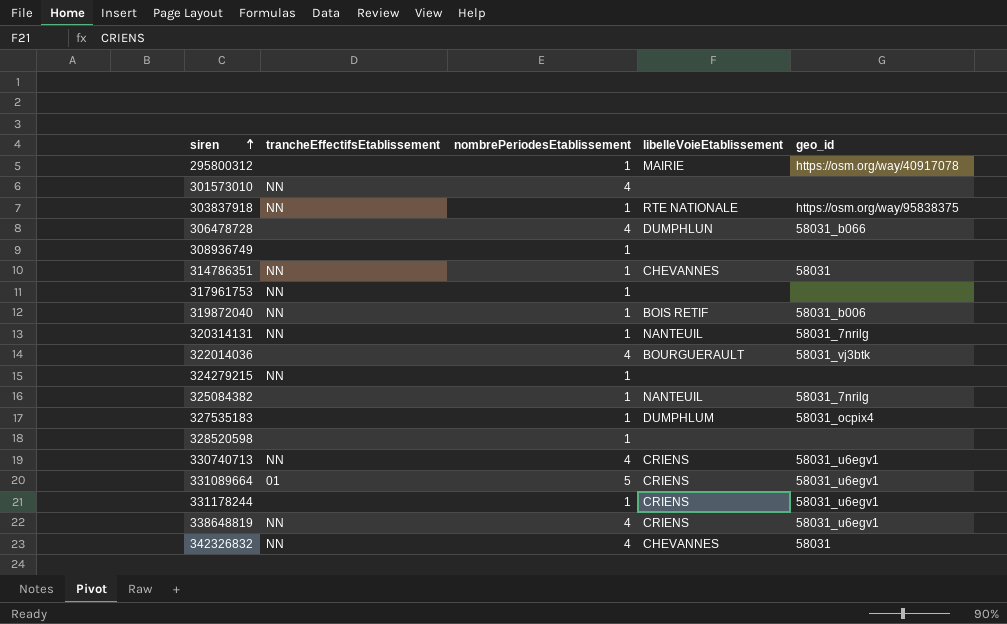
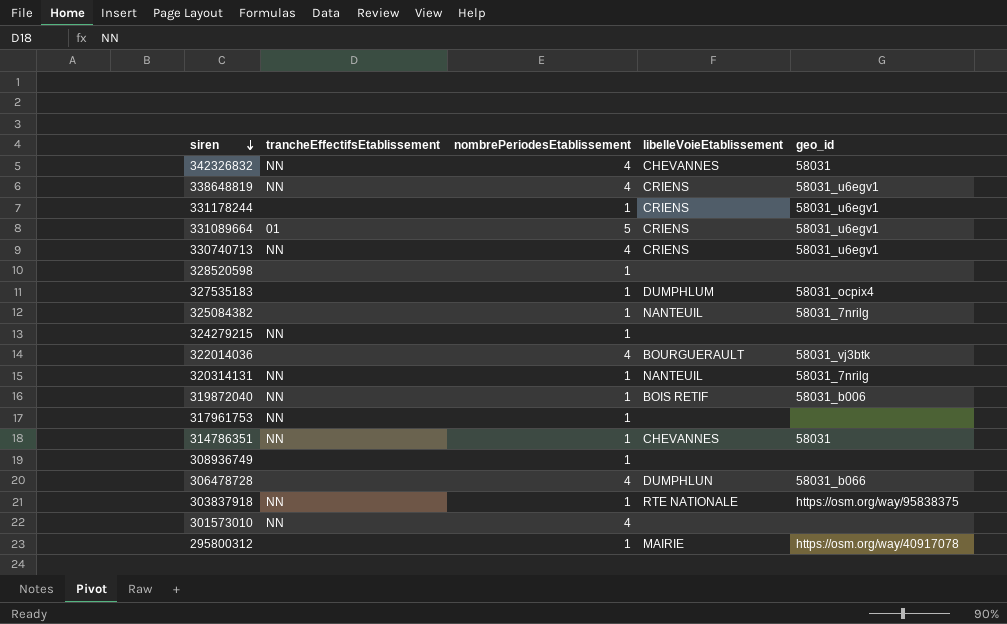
row order: siren ascending -> siren descending

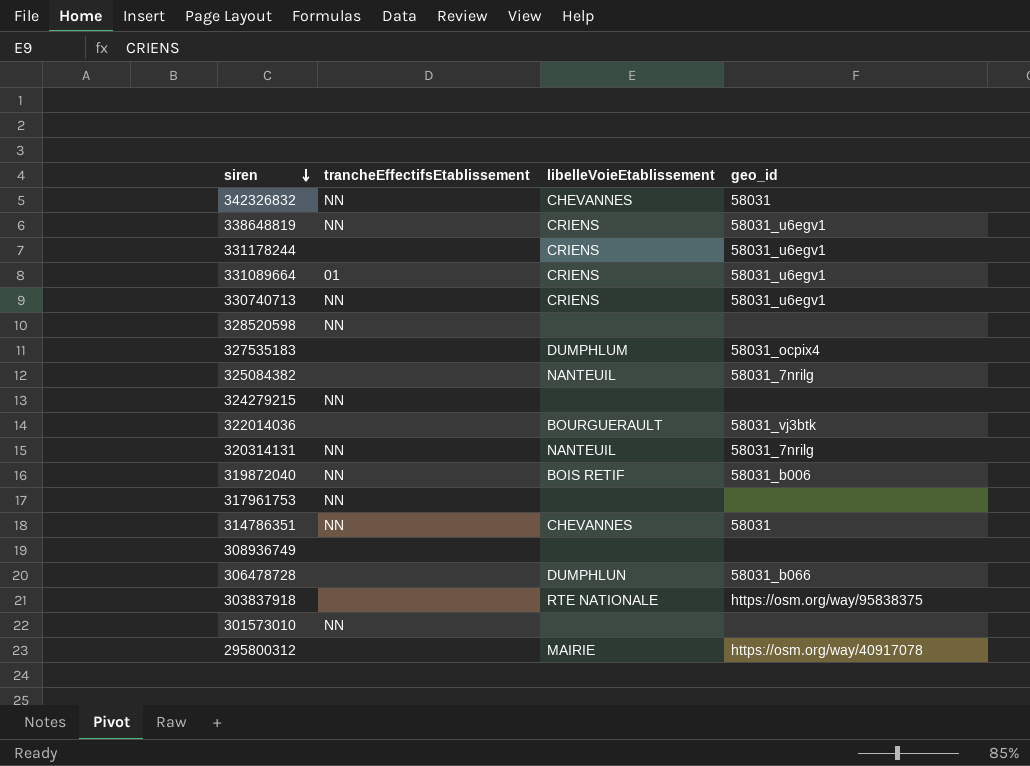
column nombrePeriodesEtablissement | position: 3 -> none
328520598 | trancheEffectifsEtablissement: none -> NN
303837918 | trancheEffectifsEtablissement: NN -> none

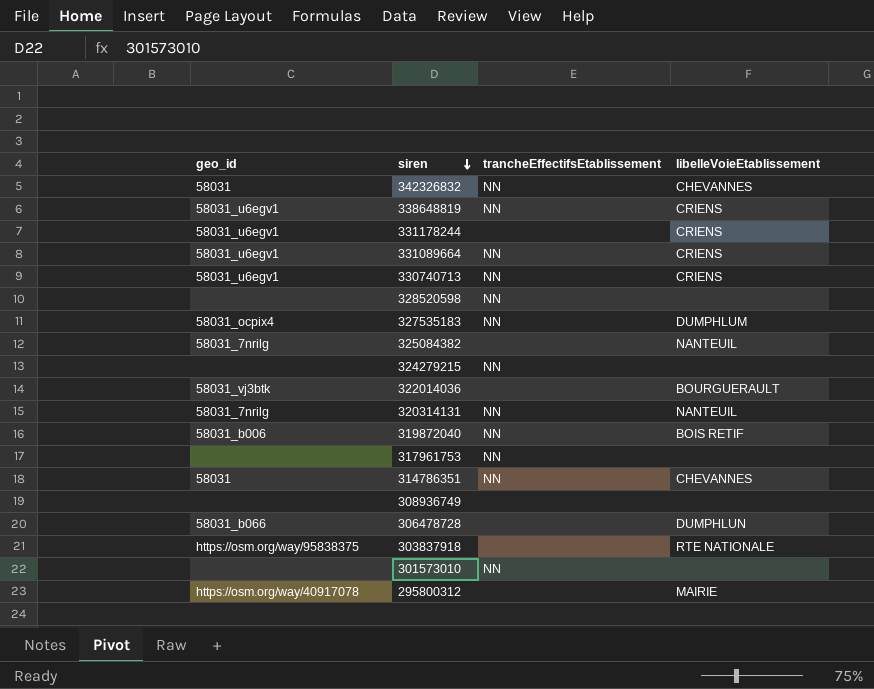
column geo_id | position: 4 -> 1
331089664 | trancheEffectifsEtablissement: 01 -> NN
327535183 | trancheEffectifsEtablissement: none -> NN

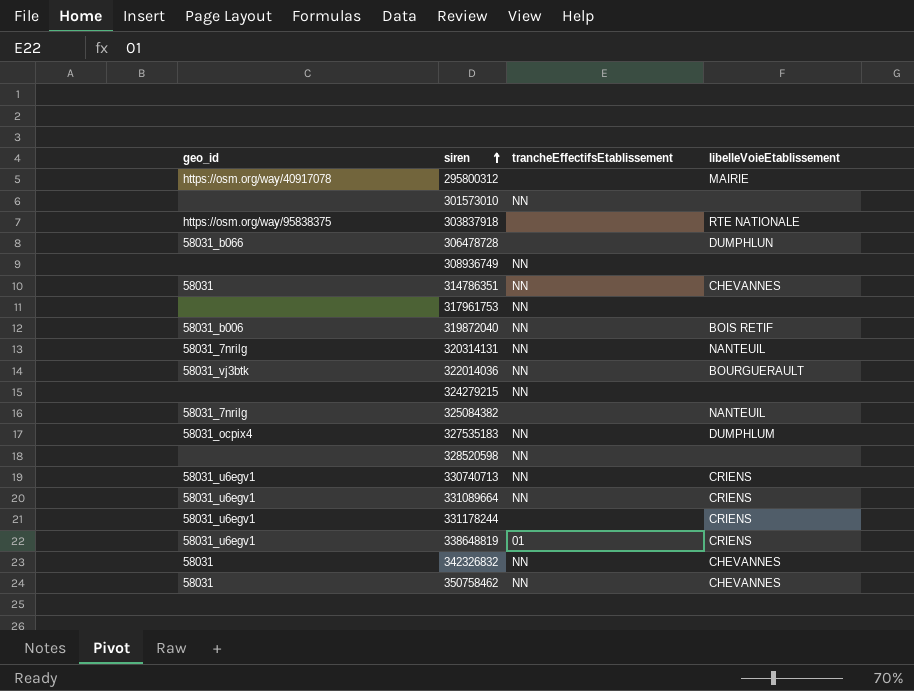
row order: siren descending -> siren ascending
308936749 | trancheEffectifsEtablissement: none -> NN
322014036 | trancheEffectifsEtablissement: none -> NN
338648819 | trancheEffectifsEtablissement: NN -> 01
row 350758462: none -> 58031 | NN | CHEVANNES

